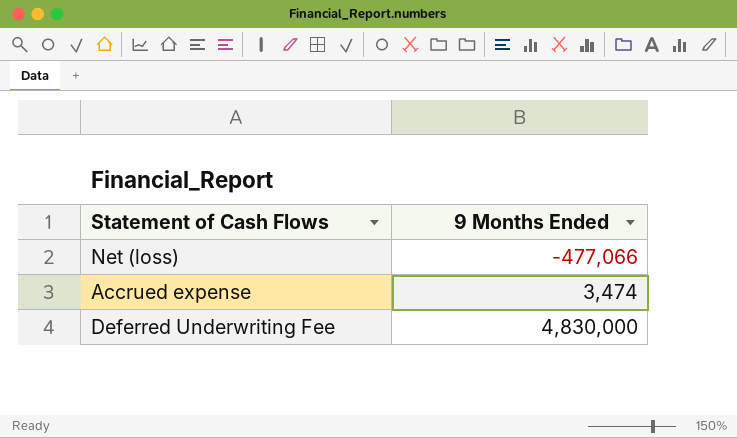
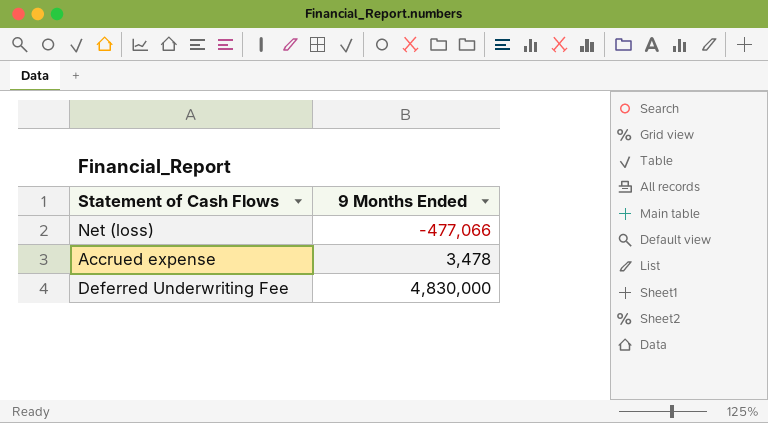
Accrued expense | 9 Months Ended: 3,474 -> 3,478

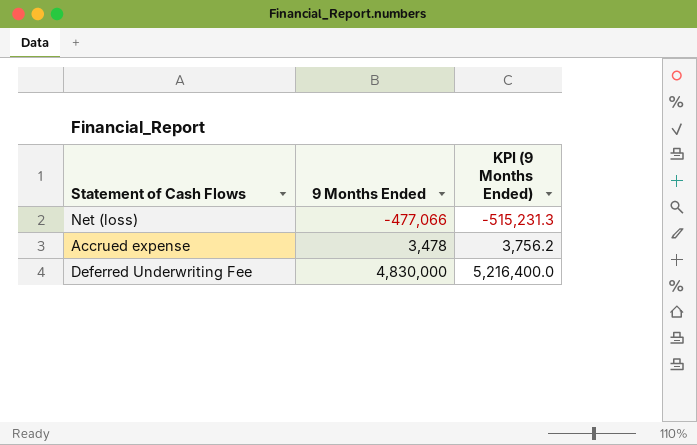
column KPI (9 Months Ended) | formula: none -> [9 Months Ended] * 1.08

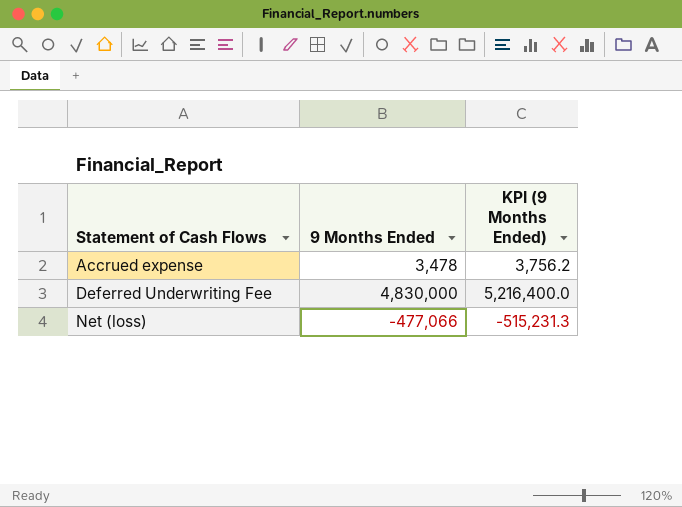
row order: 9 Months Ended ascending -> Statement of Cash Flows ascending

